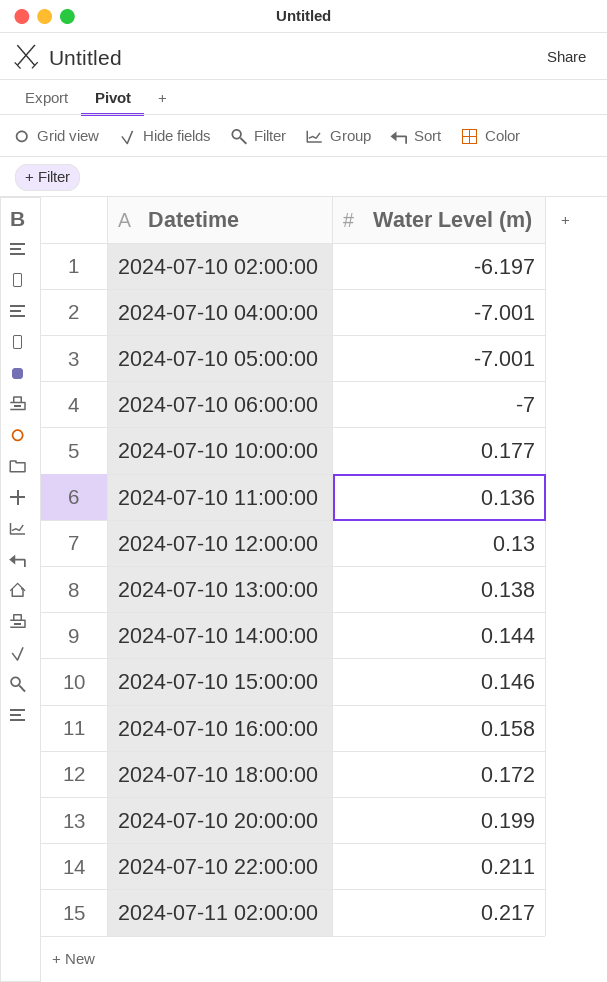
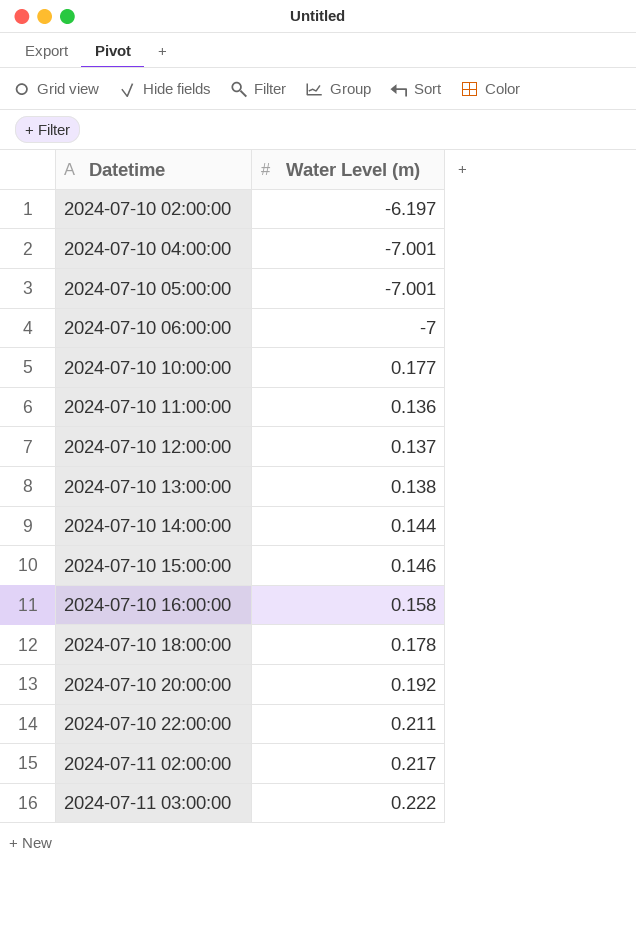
2024-07-10 12:00:00 | Water Level (m): 0.13 -> 0.137
2024-07-10 18:00:00 | Water Level (m): 0.172 -> 0.178
2024-07-10 20:00:00 | Water Level (m): 0.199 -> 0.192
row 2024-07-11 03:00:00: none -> 0.222

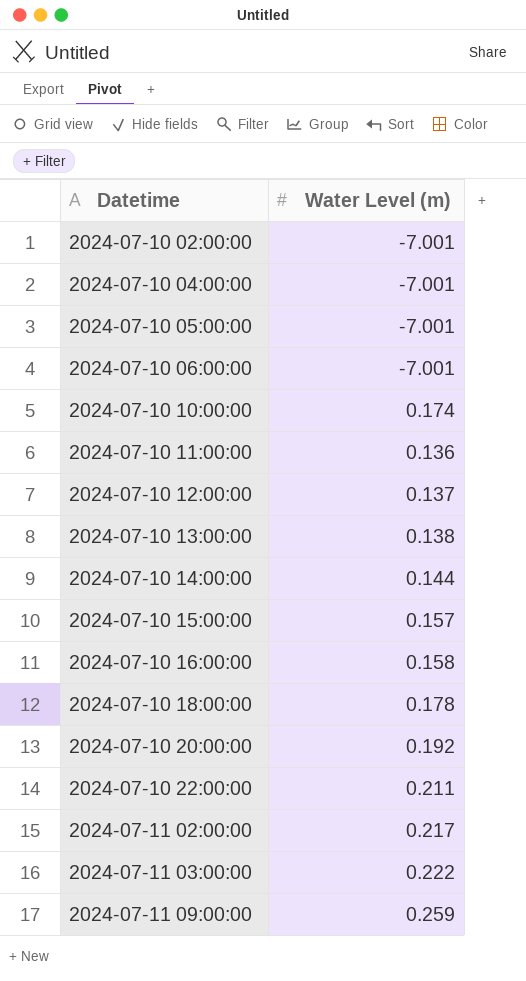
2024-07-10 02:00:00 | Water Level (m): -6.197 -> -7.001
2024-07-10 06:00:00 | Water Level (m): -7 -> -7.001
2024-07-10 10:00:00 | Water Level (m): 0.177 -> 0.174
2024-07-10 15:00:00 | Water Level (m): 0.146 -> 0.157
row 2024-07-11 09:00:00: none -> 0.259

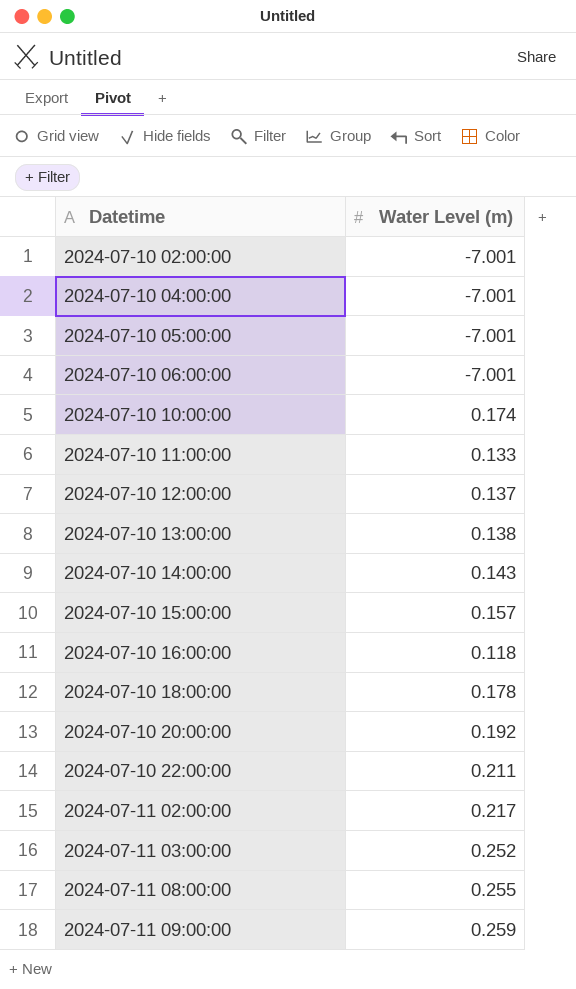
2024-07-10 11:00:00 | Water Level (m): 0.136 -> 0.133
2024-07-10 14:00:00 | Water Level (m): 0.144 -> 0.143
2024-07-10 16:00:00 | Water Level (m): 0.158 -> 0.118
2024-07-11 03:00:00 | Water Level (m): 0.222 -> 0.252
row 2024-07-11 08:00:00: none -> 0.255

